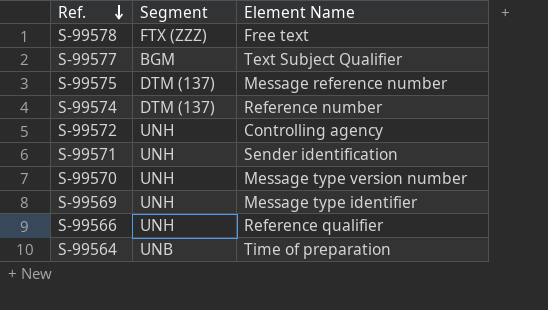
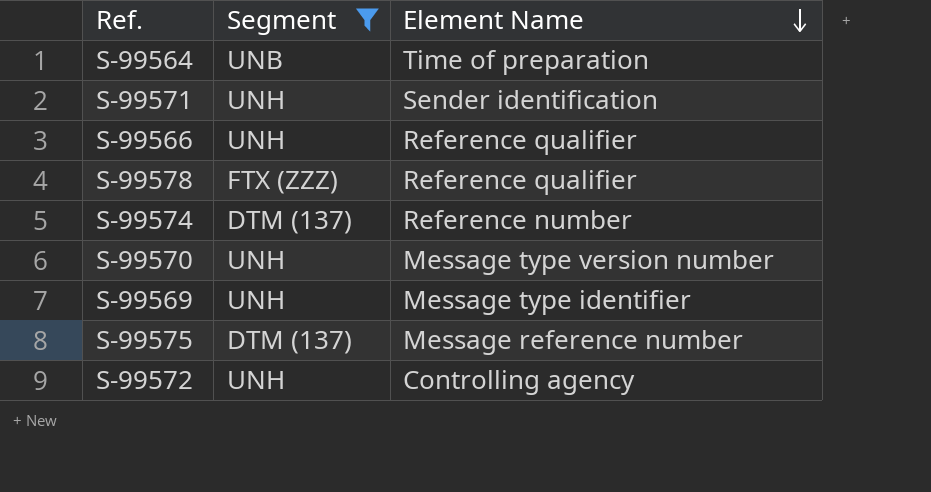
filter: none -> Segment != BGM
row order: Ref. descending -> Element Name descending
S-99578 | Element Name: Free text -> Reference qualifier

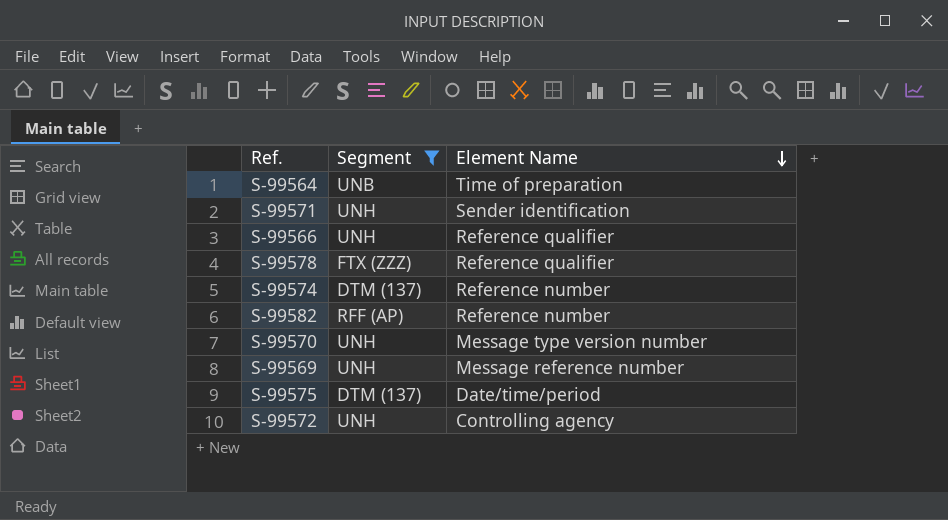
row S-99582: none -> RFF (AP) | Reference number
S-99569 | Element Name: Message type identifier -> Message reference number
S-99575 | Element Name: Message reference number -> Date/time/period

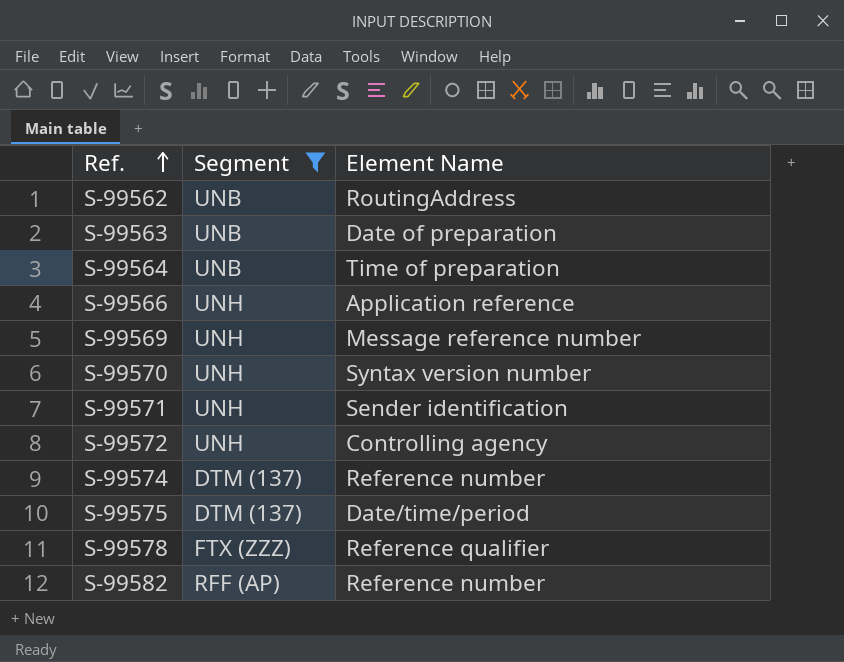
row order: Element Name descending -> Ref. ascending
row S-99562: none -> UNB | RoutingAddress
row S-99563: none -> UNB | Date of preparation
S-99566 | Element Name: Reference qualifier -> Application reference
S-99570 | Element Name: Message type version number -> Syntax version number

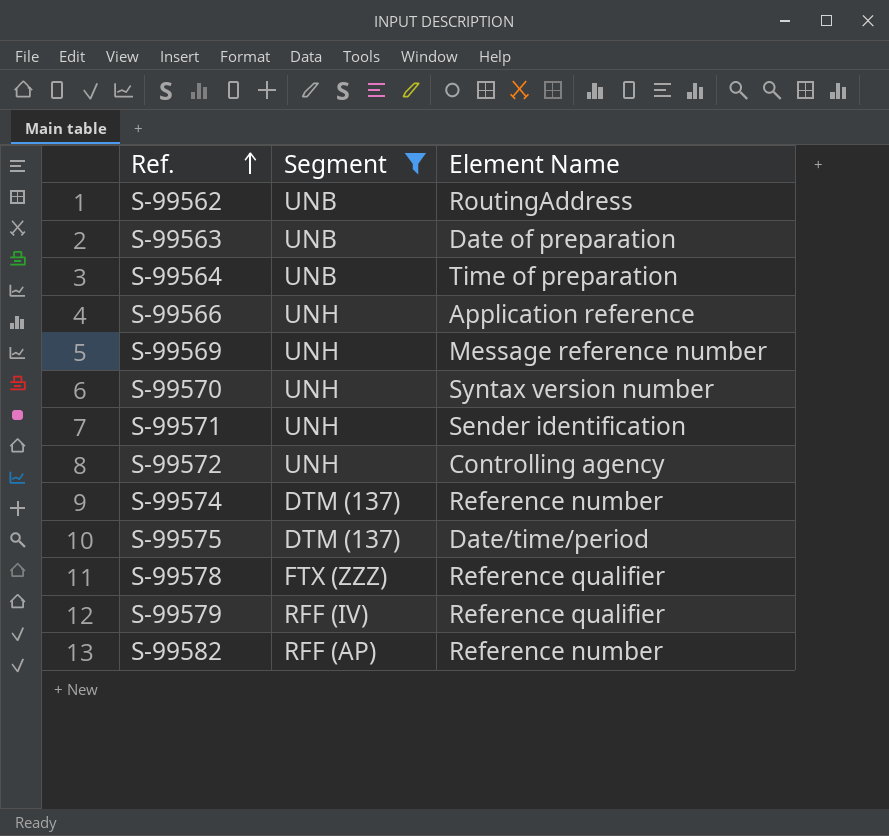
row S-99579: none -> RFF (IV) | Reference qualifier

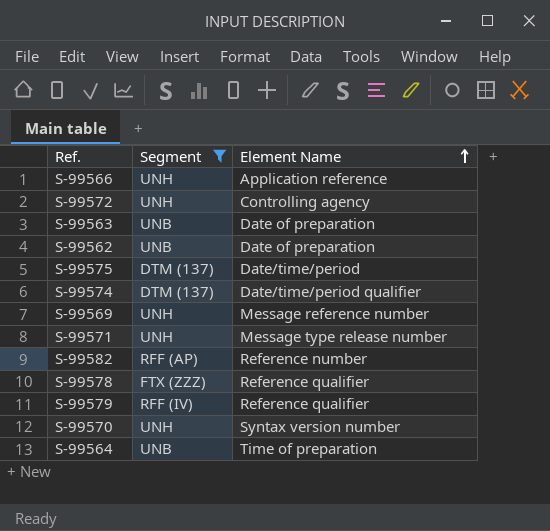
row order: Ref. ascending -> Element Name ascending
S-99562 | Element Name: RoutingAddress -> Date of preparation
S-99574 | Element Name: Reference number -> Date/time/period qualifier
S-99571 | Element Name: Sender identification -> Message type release number

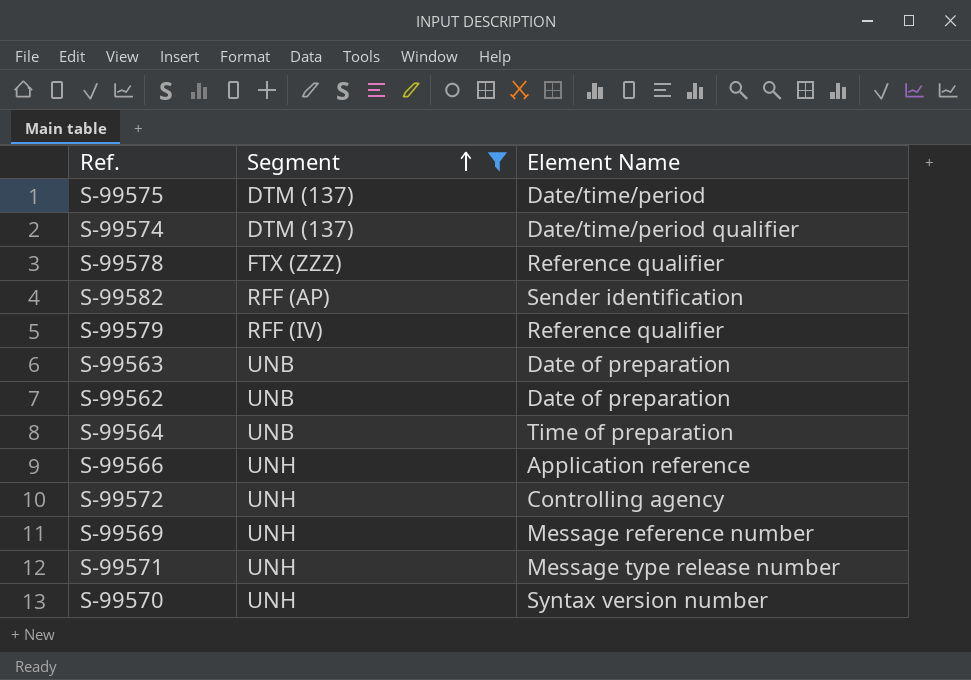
row order: Element Name ascending -> Segment ascending
S-99582 | Element Name: Reference number -> Sender identification

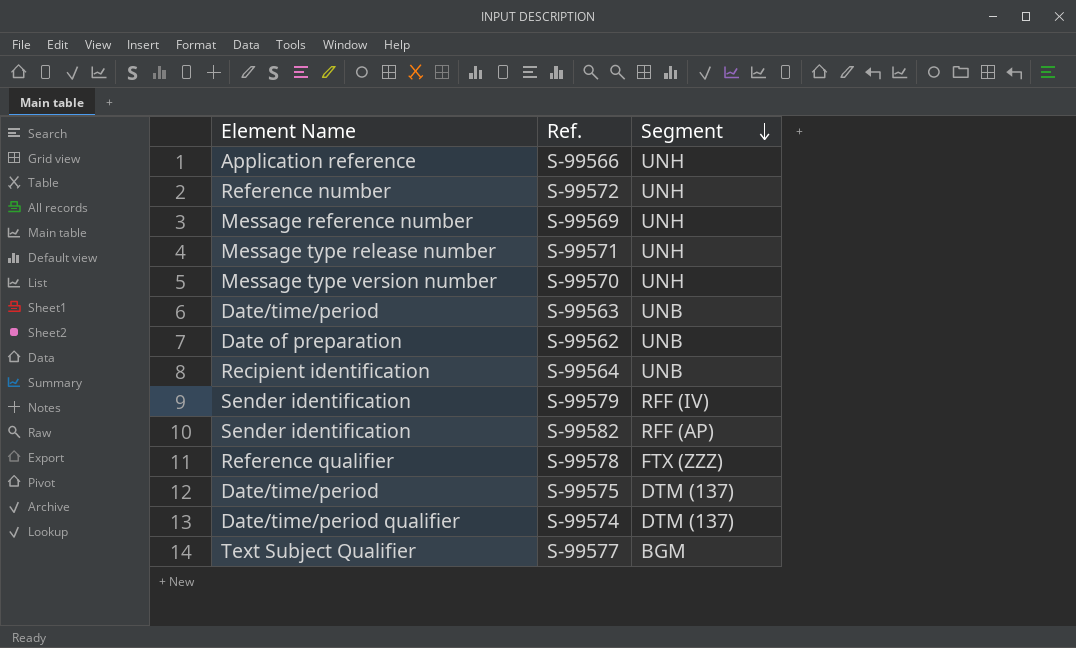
filter: Segment != BGM -> none
row order: Segment ascending -> Segment descending
column Element Name | position: 3 -> 1
S-99572 | Element Name: Controlling agency -> Reference number
S-99570 | Element Name: Syntax version number -> Message type version number
S-99563 | Element Name: Date of preparation -> Date/time/period
S-99564 | Element Name: Time of preparation -> Recipient identification
S-99579 | Element Name: Reference qualifier -> Sender identification

